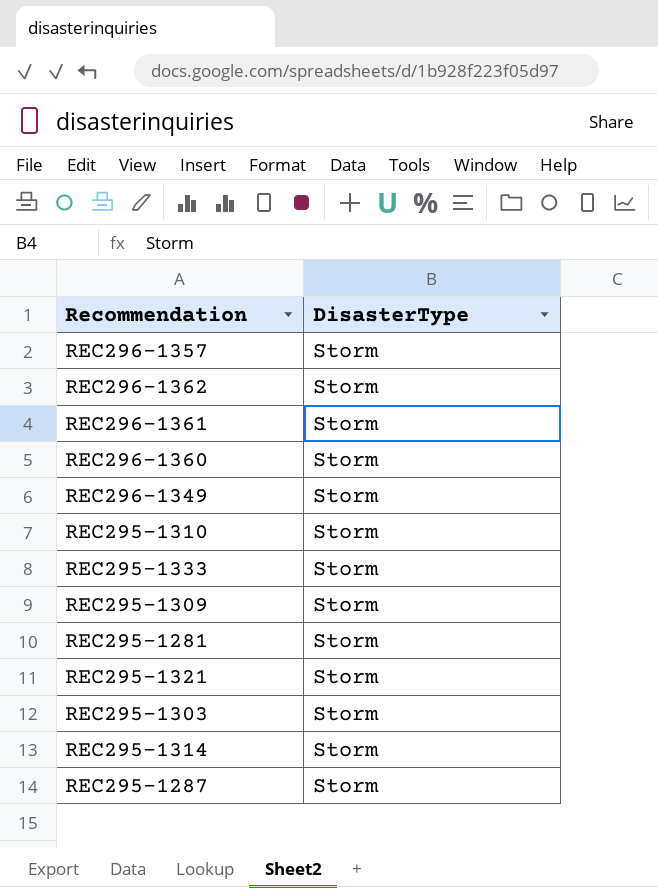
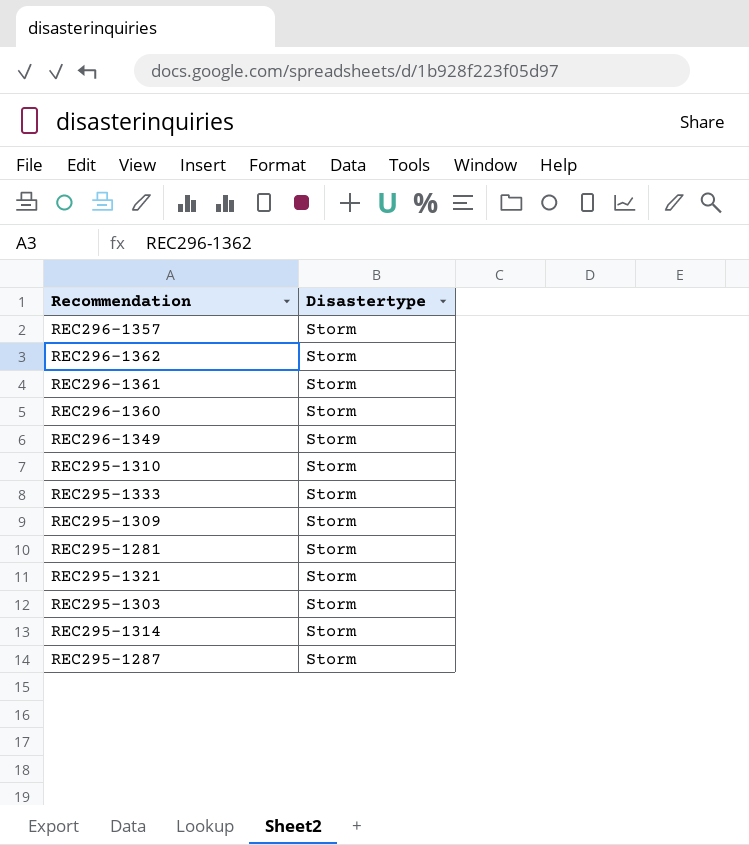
column name: DisasterType -> Disastertype

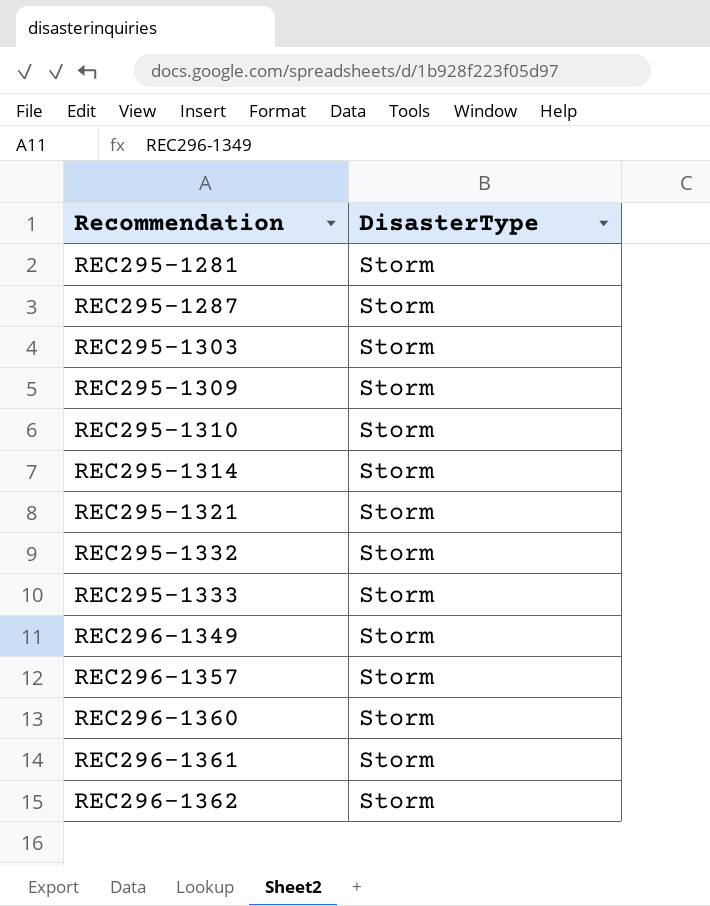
row order: none -> Recommendation ascending
column name: Disastertype -> DisasterType
row REC295-1332: none -> Storm

